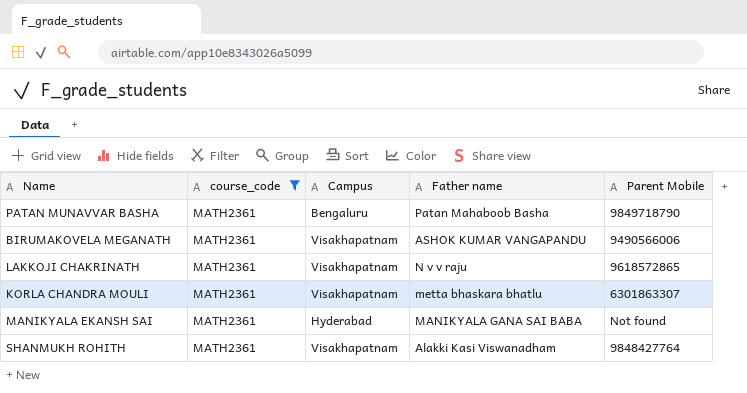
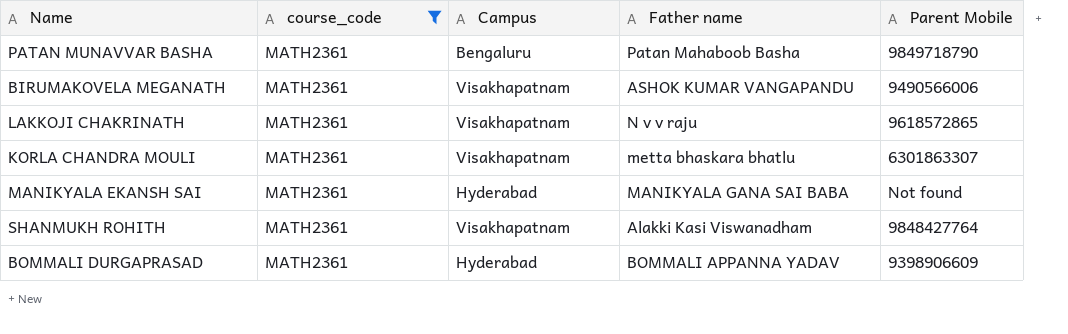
row BOMMALI DURGAPRASAD: none -> MATH2361 | Hyderabad | BOMMALI APPANNA YADAV | 9398906609

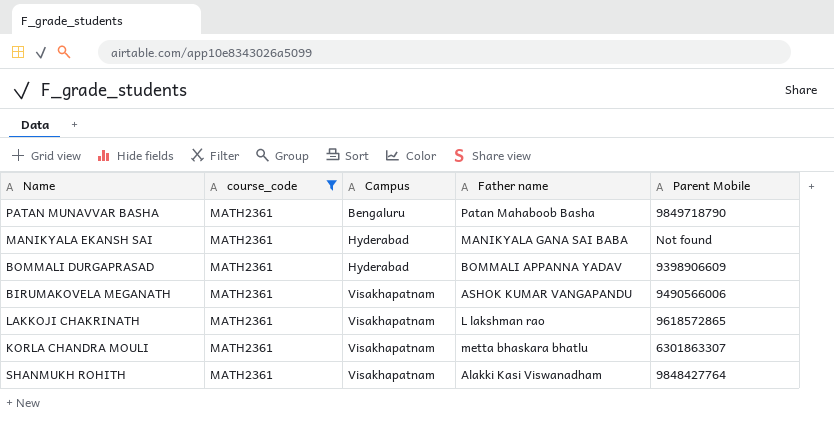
row order: none -> Campus ascending
LAKKOJI CHAKRINATH | Father name: N v v raju -> L lakshman rao

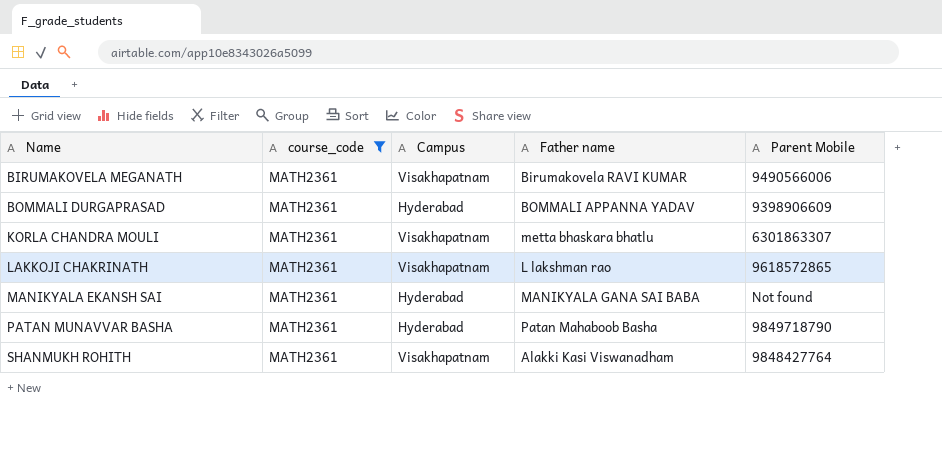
row order: Campus ascending -> Name ascending
BIRUMAKOVELA MEGANATH | Father name: ASHOK KUMAR VANGAPANDU -> Birumakovela RAVI KUMAR
PATAN MUNAVVAR BASHA | Campus: Bengaluru -> Hyderabad

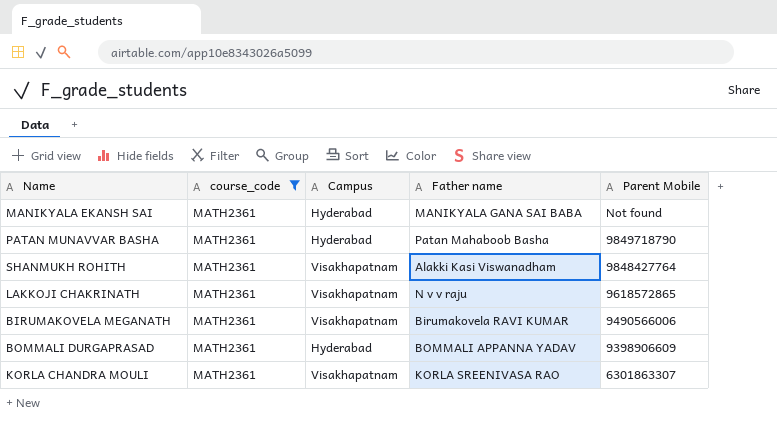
row order: Name ascending -> Parent Mobile descending
LAKKOJI CHAKRINATH | Father name: L lakshman rao -> N v v raju
KORLA CHANDRA MOULI | Father name: metta bhaskara bhatlu -> KORLA SREENIVASA RAO

